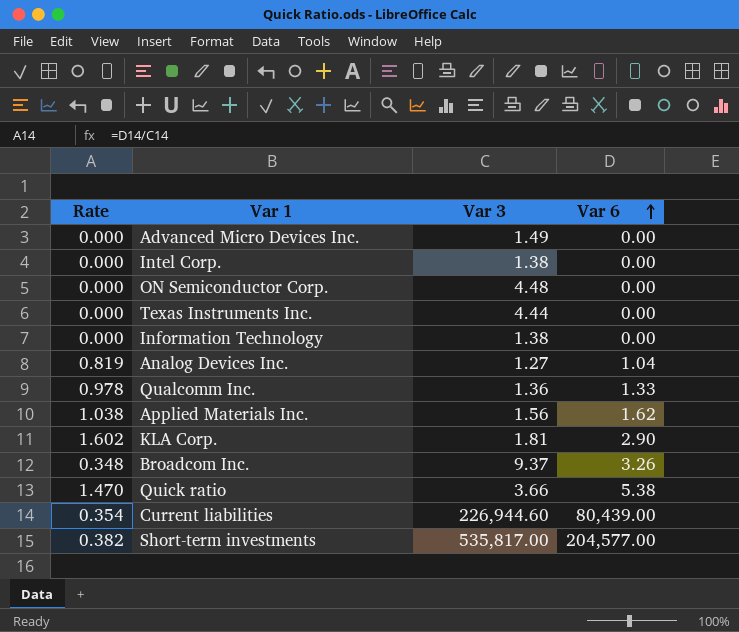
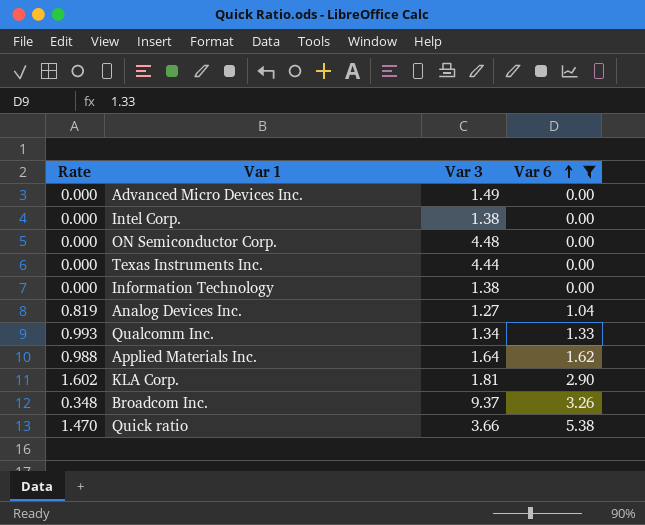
filter: none -> Var 6 <= 5.38
Qualcomm Inc. | Rate: 0.978 -> 0.993
Qualcomm Inc. | Var 3: 1.36 -> 1.34
Applied Materials Inc. | Rate: 1.038 -> 0.988
Applied Materials Inc. | Var 3: 1.56 -> 1.64

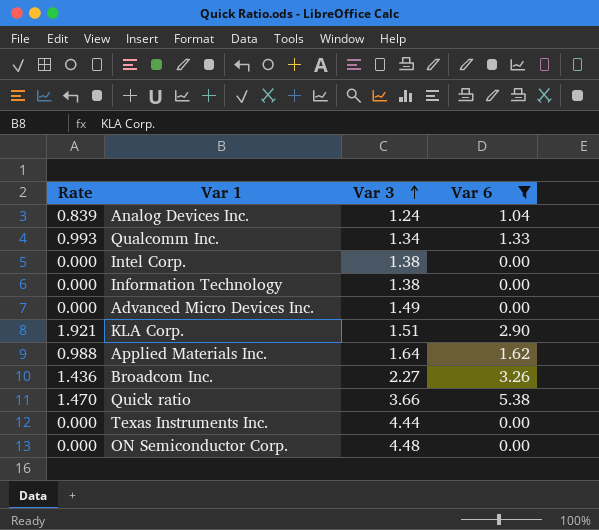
row order: Var 6 ascending -> Var 3 ascending
Analog Devices Inc. | Rate: 0.819 -> 0.839
Analog Devices Inc. | Var 3: 1.27 -> 1.24
KLA Corp. | Rate: 1.602 -> 1.921
KLA Corp. | Var 3: 1.81 -> 1.51
Broadcom Inc. | Rate: 0.348 -> 1.436
Broadcom Inc. | Var 3: 9.37 -> 2.27

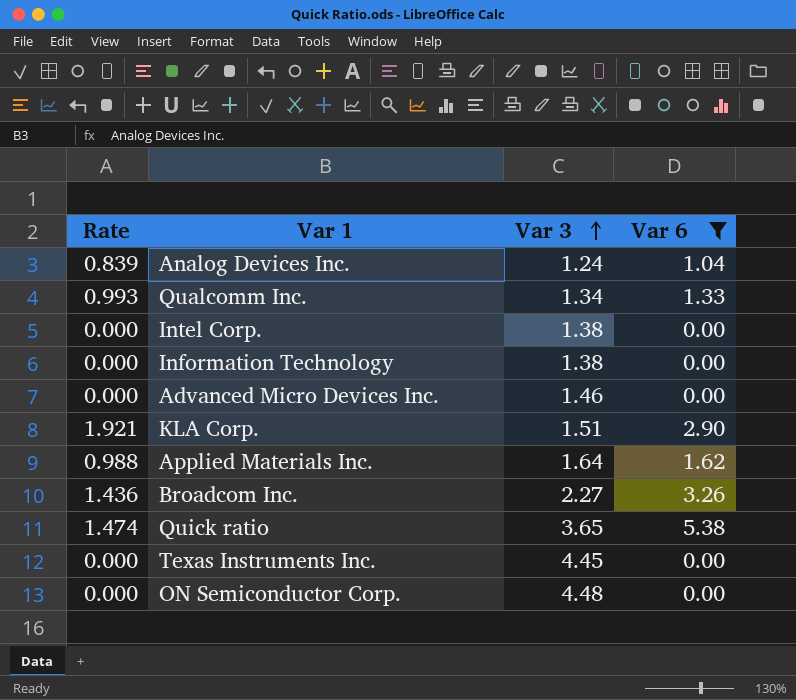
Advanced Micro Devices Inc. | Var 3: 1.49 -> 1.46
Quick ratio | Rate: 1.470 -> 1.474
Quick ratio | Var 3: 3.66 -> 3.65
Texas Instruments Inc. | Var 3: 4.44 -> 4.45

